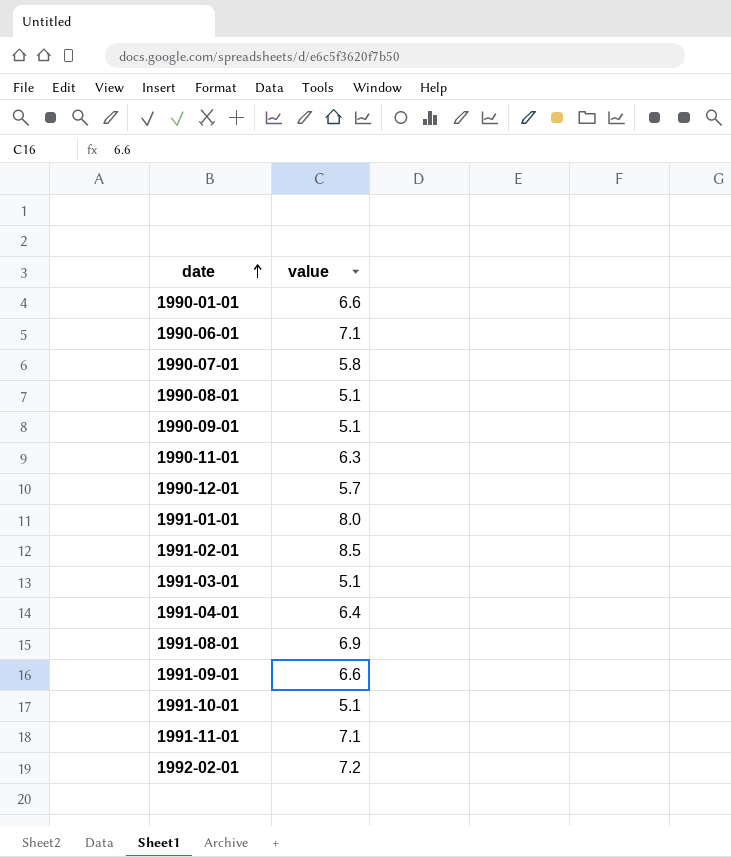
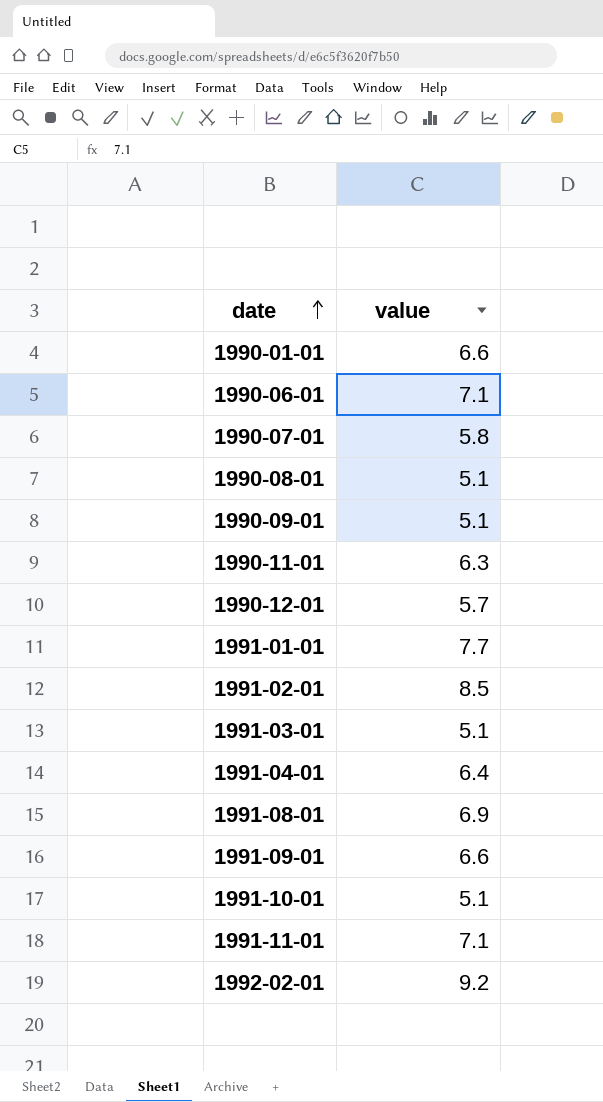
1991-01-01 | value: 8.0 -> 7.7
1992-02-01 | value: 7.2 -> 9.2

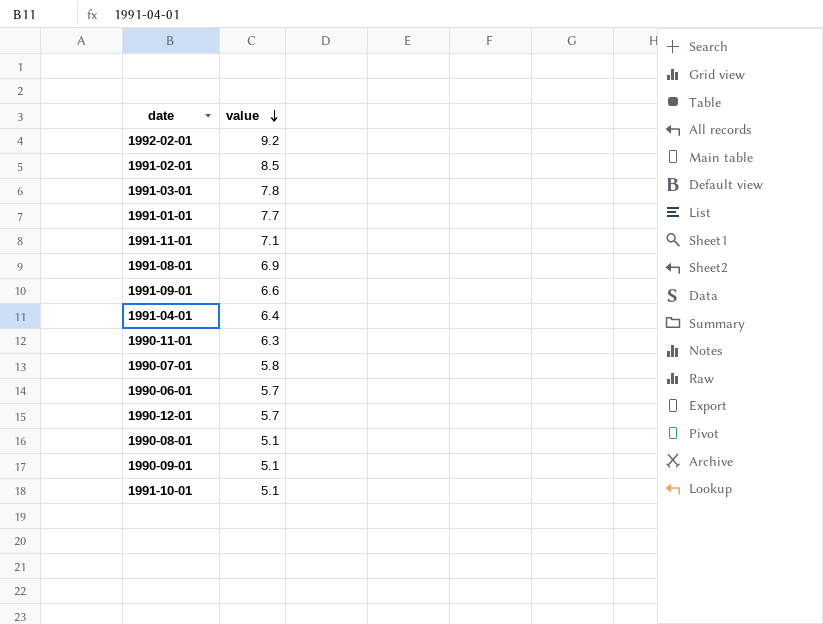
row order: date ascending -> value descending
row 1990-01-01: 6.6 -> none
1991-03-01 | value: 5.1 -> 7.8
1990-06-01 | value: 7.1 -> 5.7

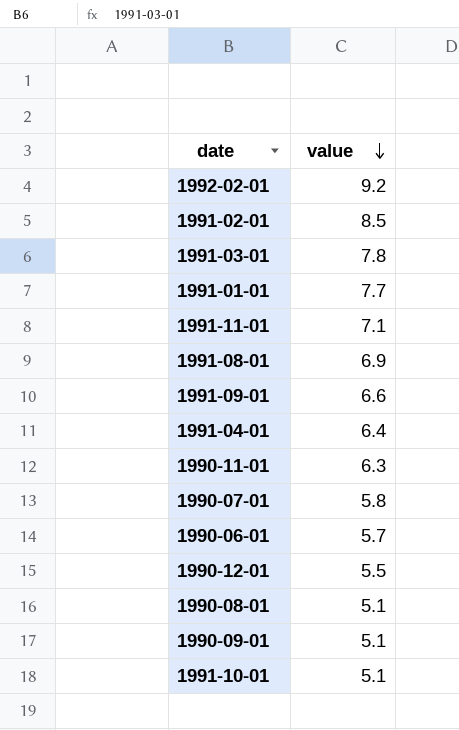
1990-12-01 | value: 5.7 -> 5.5

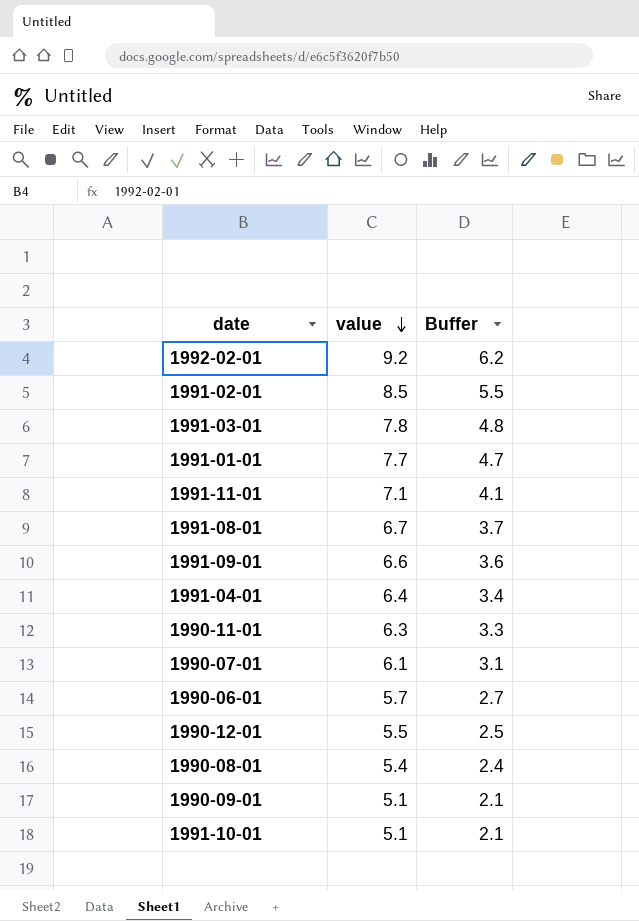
column Buffer | formula: none -> [value] - 3
1991-08-01 | value: 6.9 -> 6.7
1990-07-01 | value: 5.8 -> 6.1
1990-08-01 | value: 5.1 -> 5.4

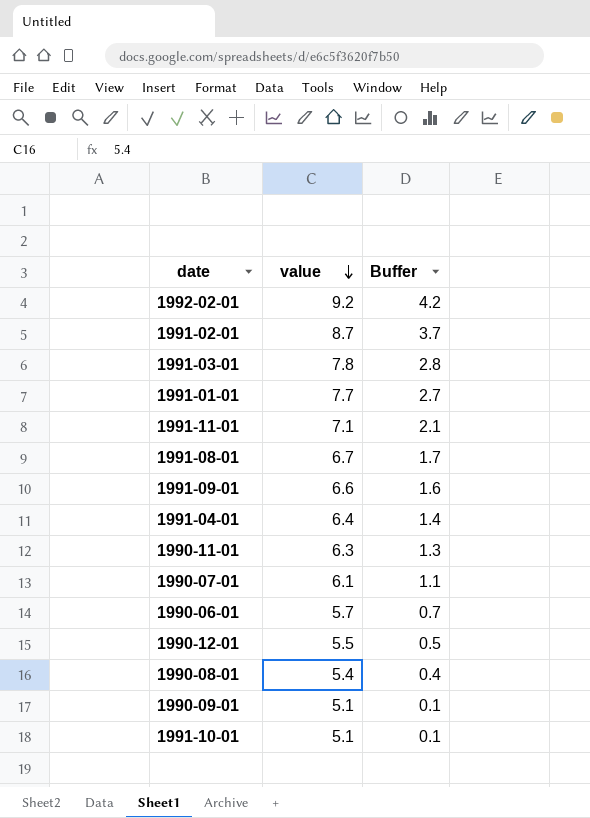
column Buffer | formula: [value] - 3 -> [value] - 5
1991-02-01 | value: 8.5 -> 8.7

